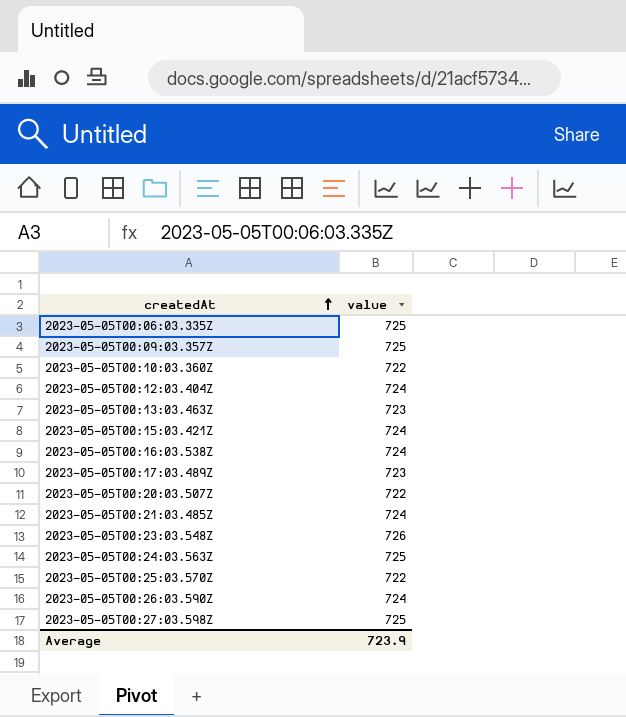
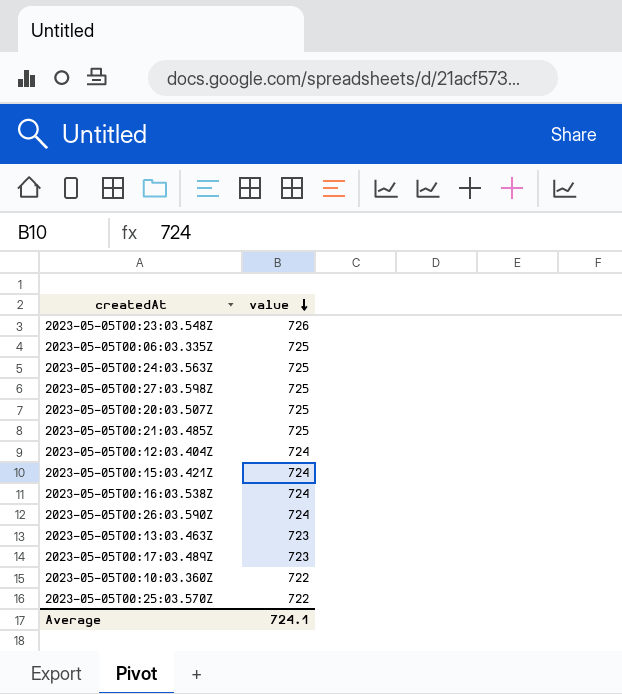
row order: createdAt ascending -> value descending
row 2023-05-05T00:09:03.357Z: 725 -> none
2023-05-05T00:20:03.507Z | value: 722 -> 725
2023-05-05T00:21:03.485Z | value: 724 -> 725
Average | value: 723.9 -> 724.1

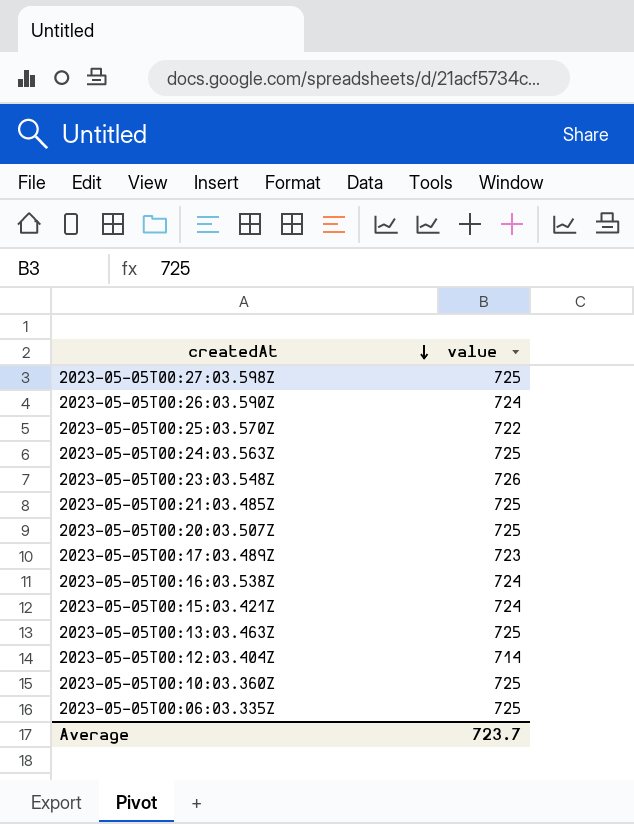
row order: value descending -> createdAt descending
2023-05-05T00:13:03.463Z | value: 723 -> 725
2023-05-05T00:12:03.404Z | value: 724 -> 714
2023-05-05T00:10:03.360Z | value: 722 -> 725
Average | value: 724.1 -> 723.7

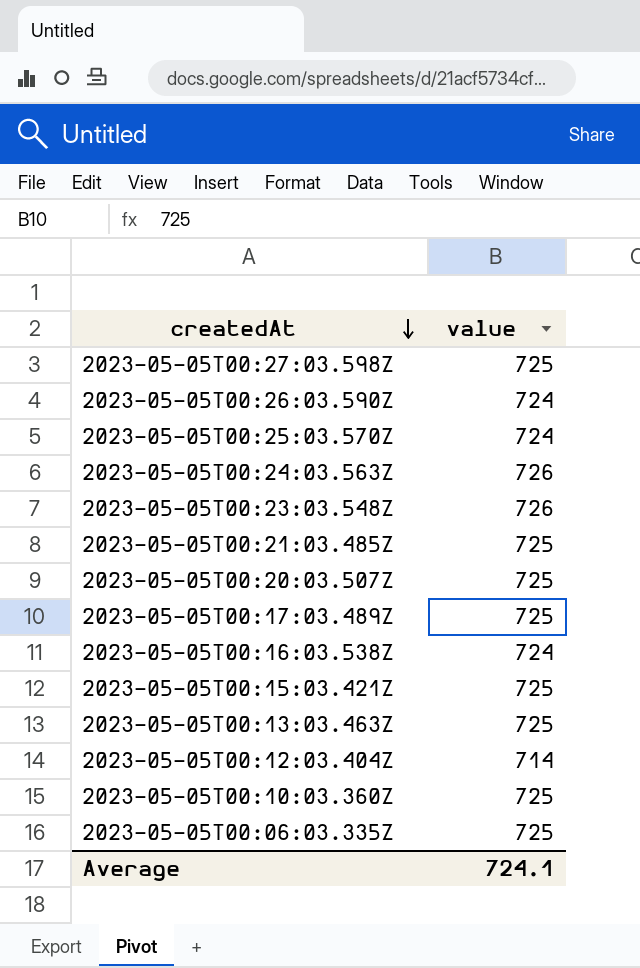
2023-05-05T00:25:03.570Z | value: 722 -> 724
2023-05-05T00:24:03.563Z | value: 725 -> 726
2023-05-05T00:17:03.489Z | value: 723 -> 725
2023-05-05T00:15:03.421Z | value: 724 -> 725
Average | value: 723.7 -> 724.1

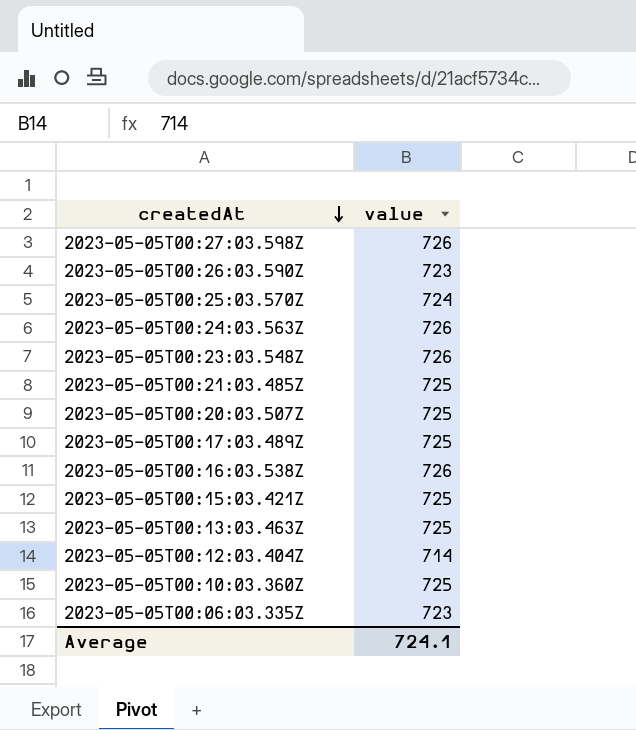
2023-05-05T00:27:03.598Z | value: 725 -> 726
2023-05-05T00:26:03.590Z | value: 724 -> 723
2023-05-05T00:16:03.538Z | value: 724 -> 726
2023-05-05T00:06:03.335Z | value: 725 -> 723

